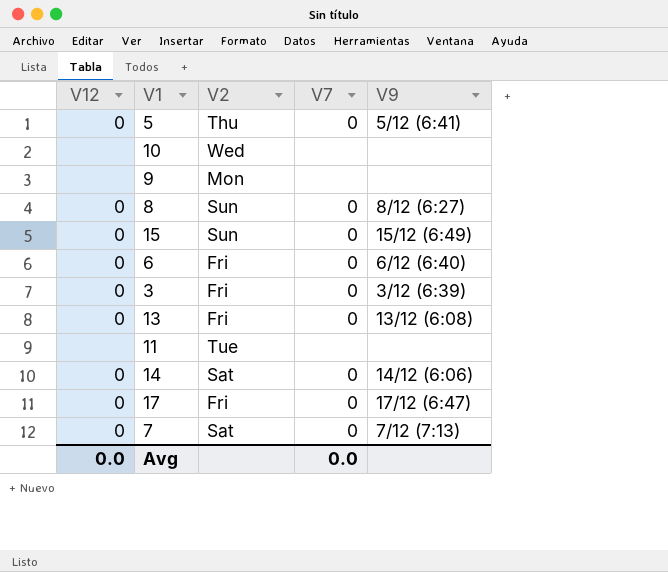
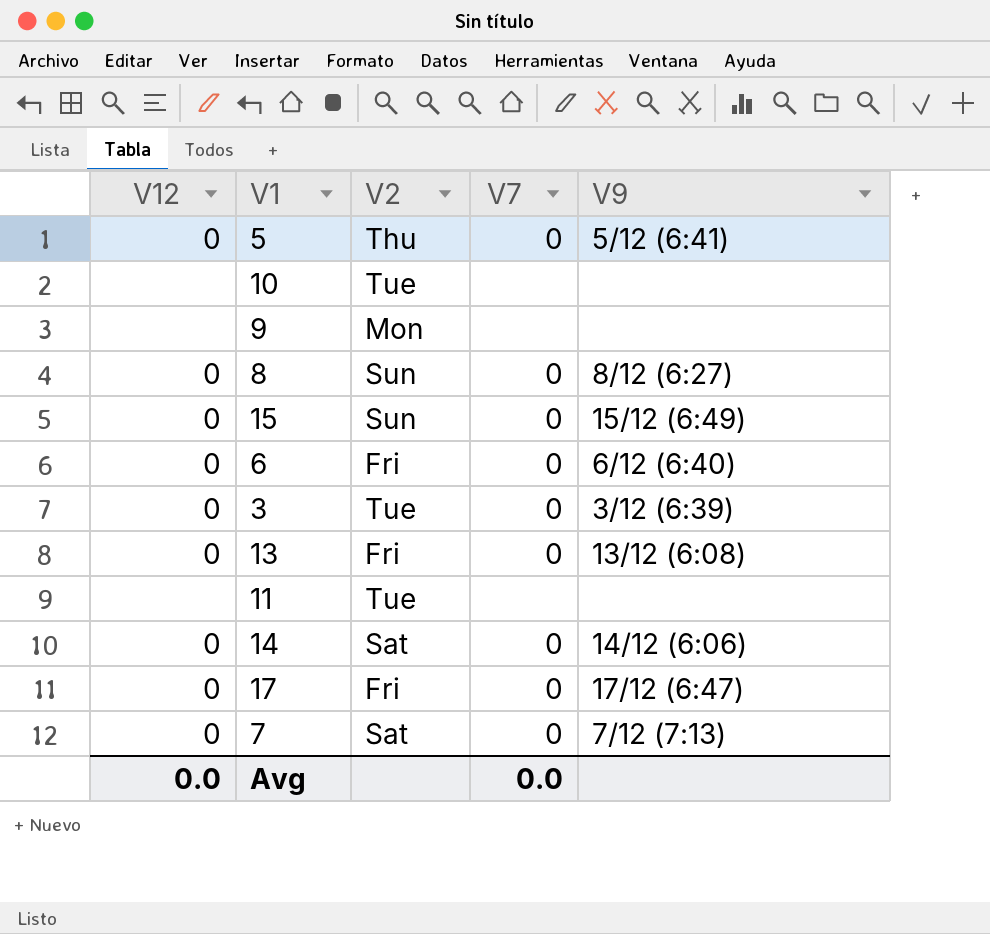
10 | V2: Wed -> Tue
3 | V2: Fri -> Tue

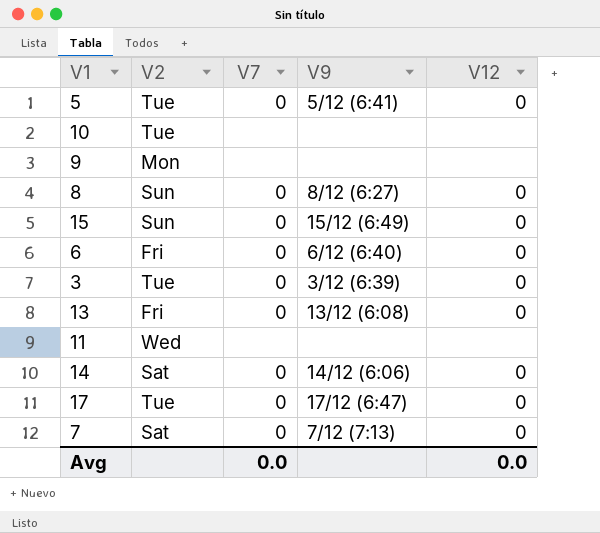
column V12 | position: 1 -> 5
5 | V2: Thu -> Tue
11 | V2: Tue -> Wed
17 | V2: Fri -> Tue

